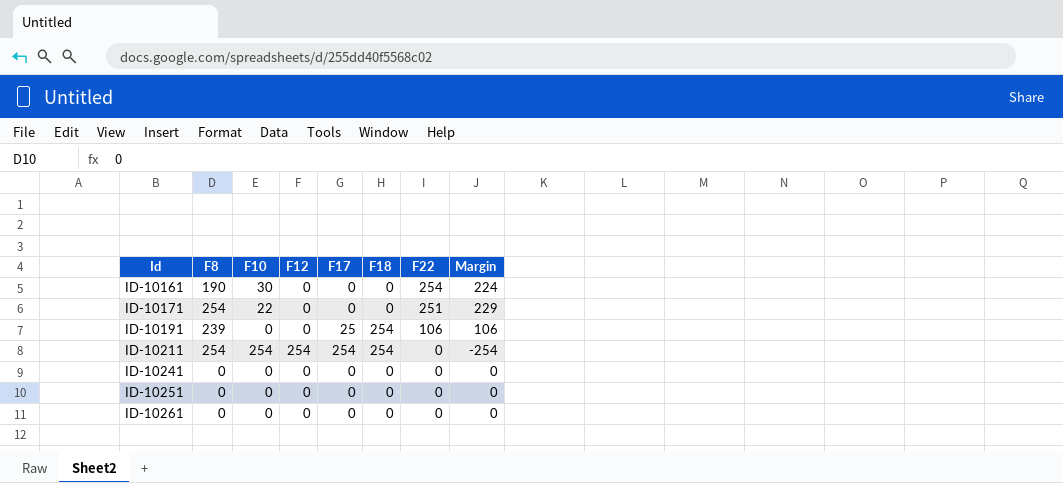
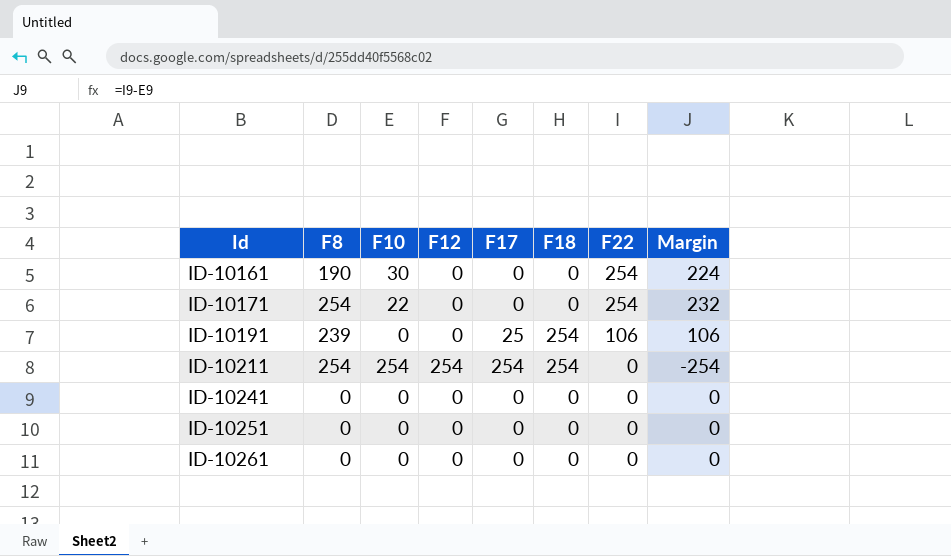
ID-10171 | F22: 251 -> 254
ID-10171 | Margin: 229 -> 232

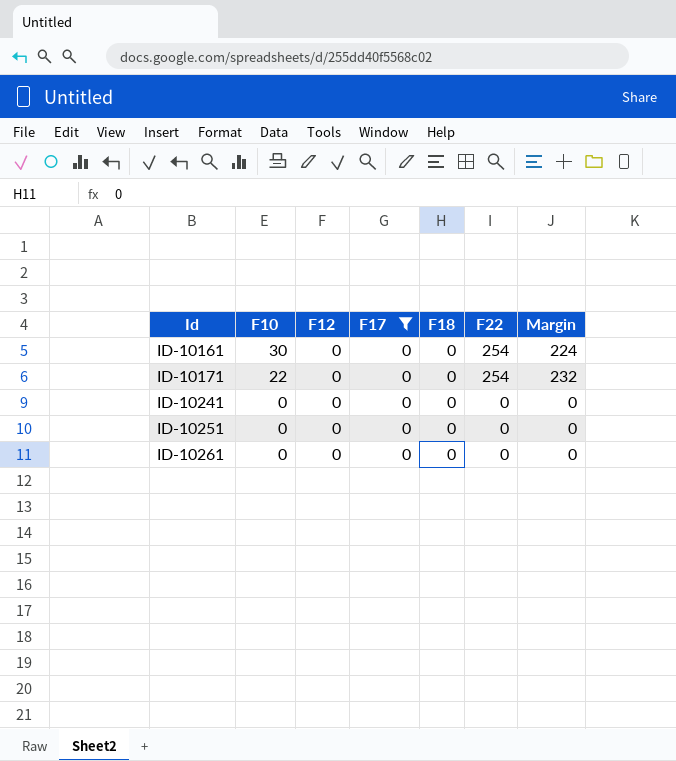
filter: none -> F17 = 0
column F8 | position: 2 -> none

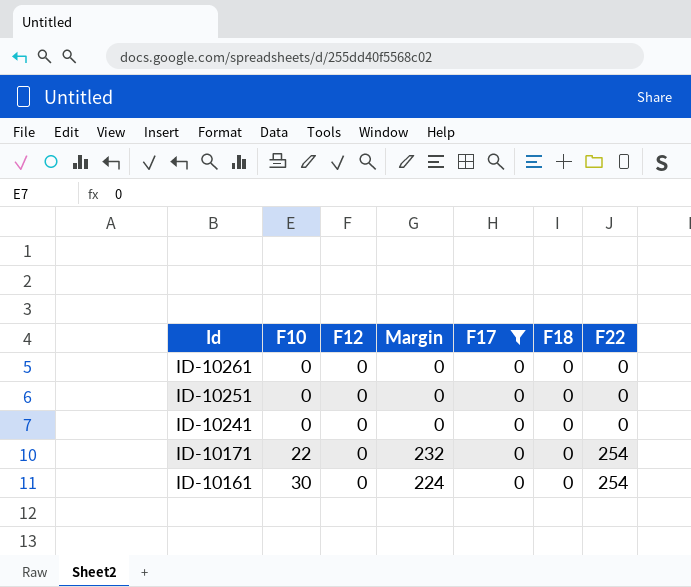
row order: Id ascending -> Id descending
column Margin | position: 7 -> 4

